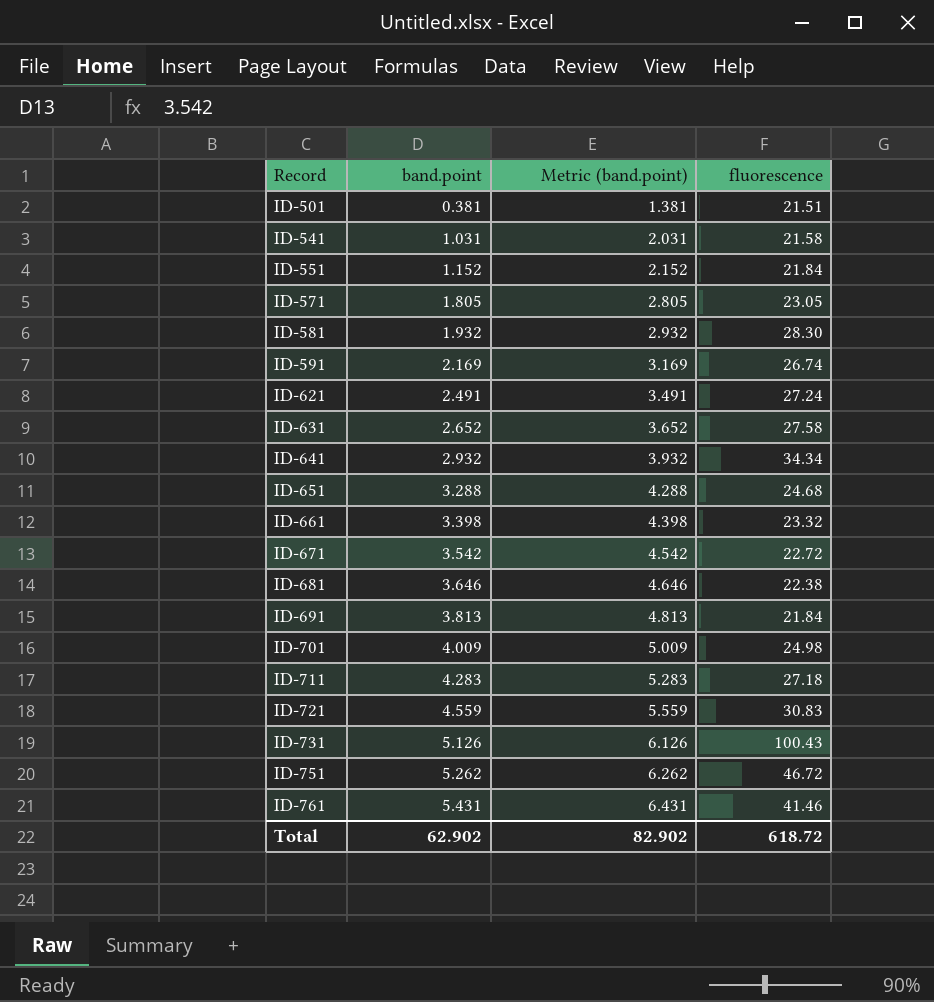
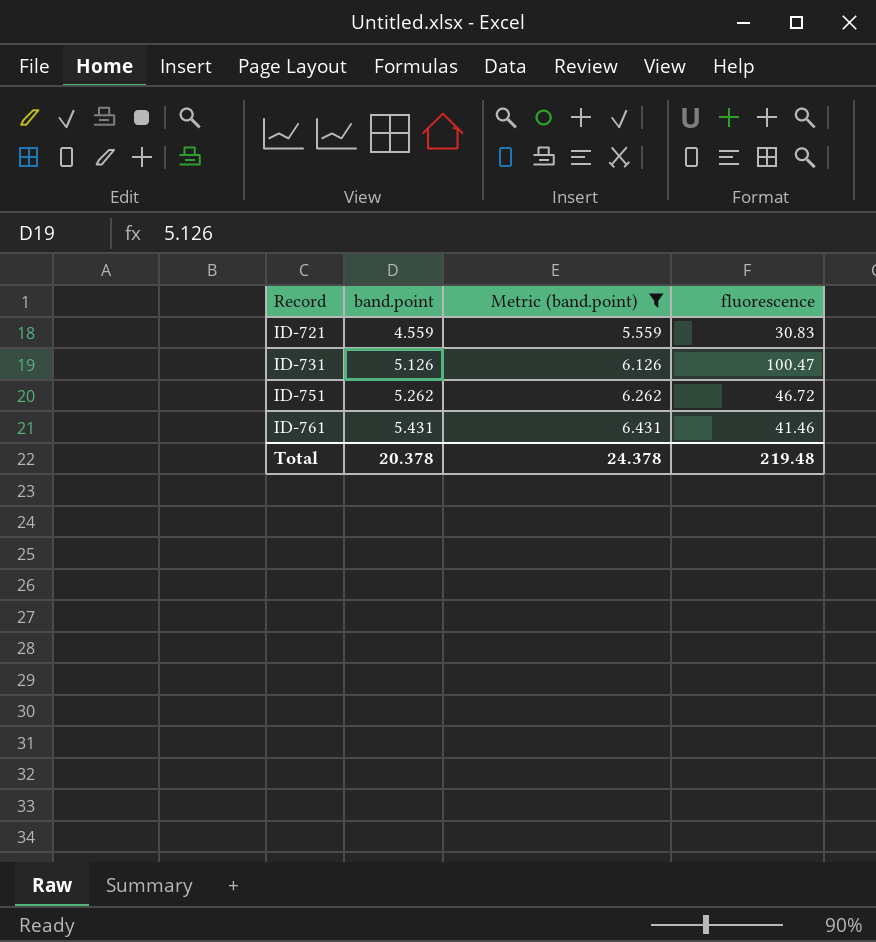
filter: none -> Metric (band.point) >= 5.559
ID-731 | fluorescence: 100.43 -> 100.47
Total | band.point: 62.902 -> 20.378
Total | Metric (band.point): 82.902 -> 24.378
Total | fluorescence: 618.72 -> 219.48

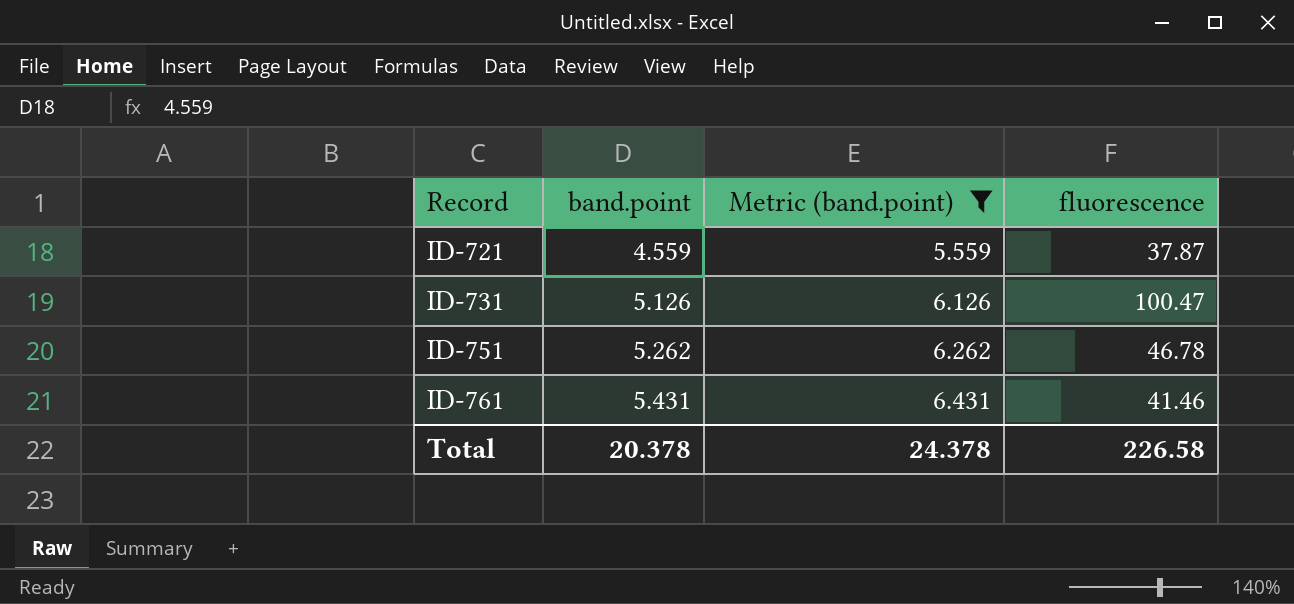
ID-721 | fluorescence: 30.83 -> 37.87
ID-751 | fluorescence: 46.72 -> 46.78
Total | fluorescence: 219.48 -> 226.58

